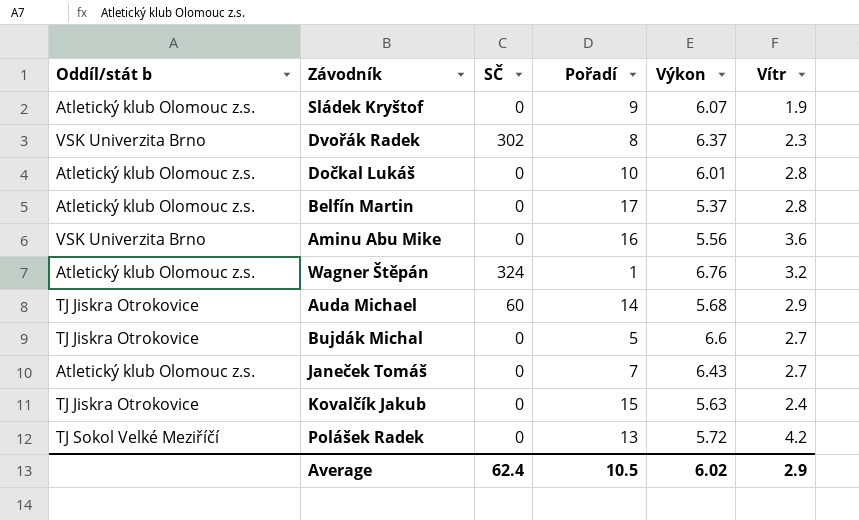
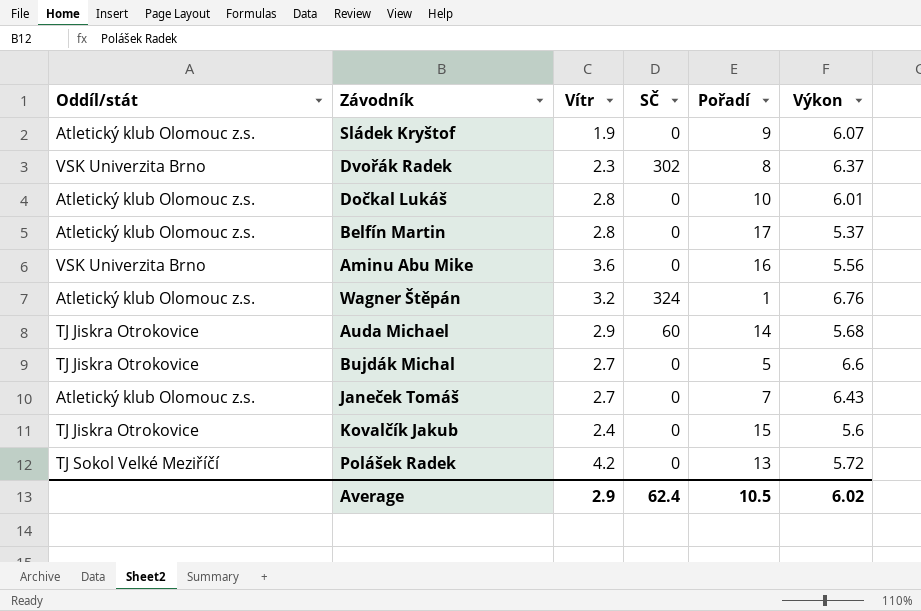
column name: Oddíl/stát b -> Oddíl/stát
column Vítr | position: 6 -> 3
Kovalčík Jakub | Výkon: 5.63 -> 5.6

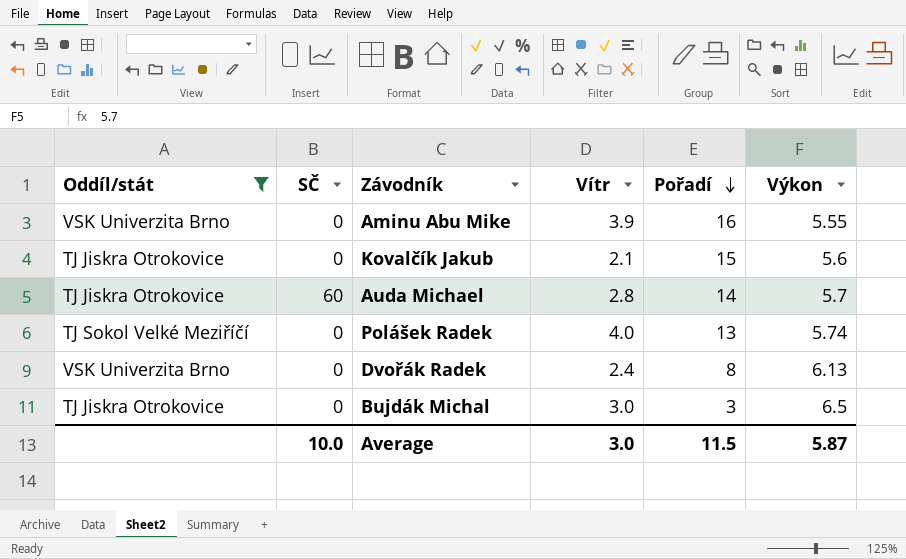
filter: none -> Oddíl/stát != Atletický klub Olomouc z.s.
row order: none -> Pořadí descending
column SČ | position: 4 -> 2
Aminu Abu Mike | Vítr: 3.6 -> 3.9
Aminu Abu Mike | Výkon: 5.56 -> 5.55
Kovalčík Jakub | Vítr: 2.4 -> 2.1
Auda Michael | Vítr: 2.9 -> 2.8
Auda Michael | Výkon: 5.68 -> 5.7
Polášek Radek | Vítr: 4.2 -> 4.0
Polášek Radek | Výkon: 5.72 -> 5.74
Dvořák Radek | SČ: 302 -> 0
Dvořák Radek | Vítr: 2.3 -> 2.4
Dvořák Radek | Výkon: 6.37 -> 6.13
Bujdák Michal | Vítr: 2.7 -> 3.0
Bujdák Michal | Pořadí: 5 -> 3
Bujdák Michal | Výkon: 6.6 -> 6.5
Average | SČ: 62.4 -> 10.0
Average | Vítr: 2.9 -> 3.0
Average | Pořadí: 10.5 -> 11.5
Average | Výkon: 6.02 -> 5.87

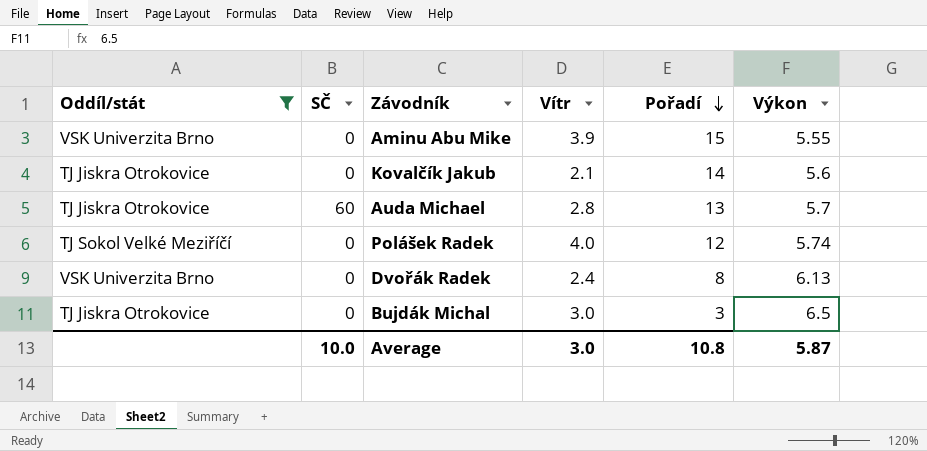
Aminu Abu Mike | Pořadí: 16 -> 15
Kovalčík Jakub | Pořadí: 15 -> 14
Auda Michael | Pořadí: 14 -> 13
Polášek Radek | Pořadí: 13 -> 12
Average | Pořadí: 11.5 -> 10.8

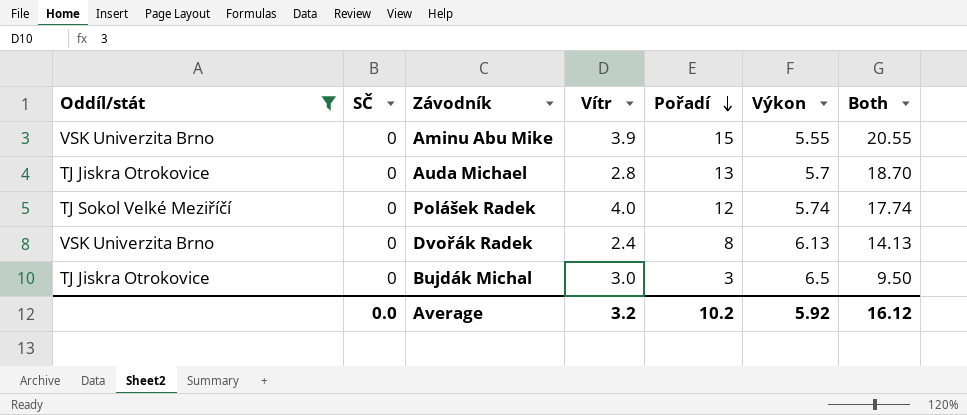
column Both | formula: none -> [Pořadí] + [Výkon]
row Kovalčík Jakub: TJ Jiskra Otrokovice | 0 | 2.1 | 14 | 5.6 -> none
Auda Michael | SČ: 60 -> 0
Average | SČ: 10.0 -> 0.0
Average | Vítr: 3.0 -> 3.2
Average | Pořadí: 10.8 -> 10.2
Average | Výkon: 5.87 -> 5.92

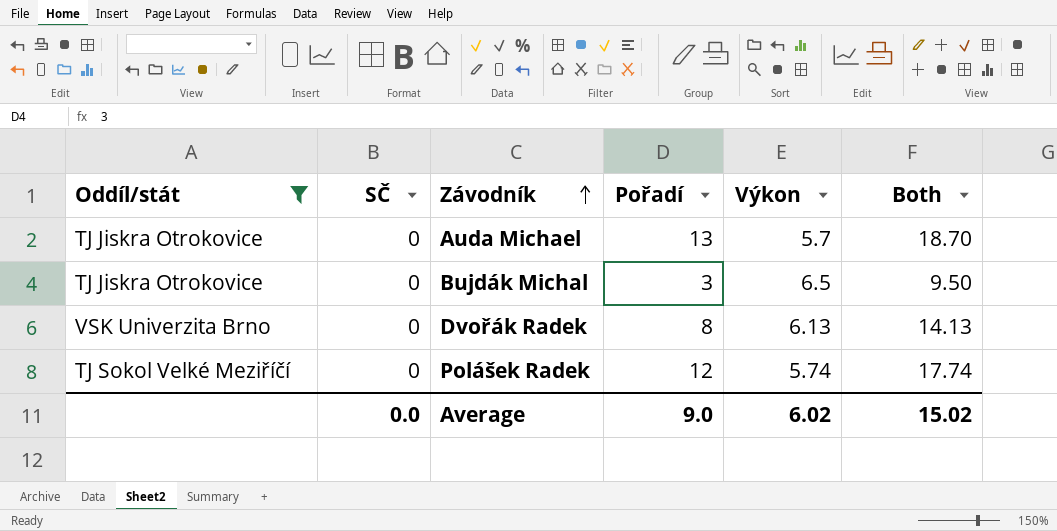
row order: Pořadí descending -> Závodník ascending
column Vítr | position: 4 -> none
row Aminu Abu Mike: VSK Univerzita Brno | 0 | 3.9 | 15 | 5.55 | 20.55 -> none
Average | Pořadí: 10.2 -> 9.0
Average | Výkon: 5.92 -> 6.02
Average | Both: 16.12 -> 15.02

